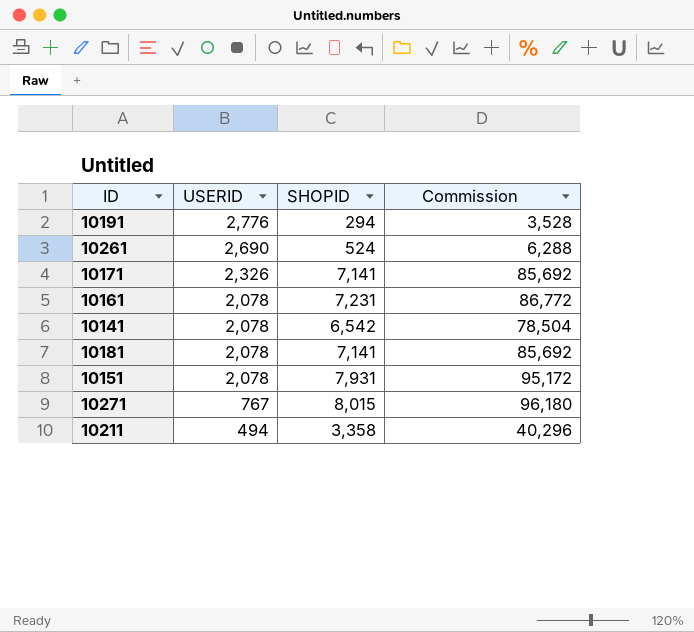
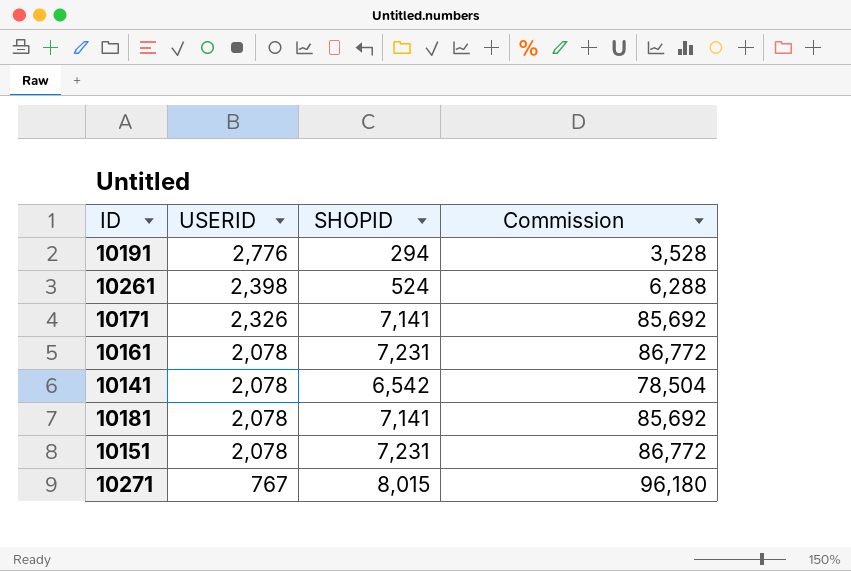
row 10211: 494 | 3,358 | 40,296 -> none
10261 | USERID: 2,690 -> 2,398
10151 | SHOPID: 7,931 -> 7,231
10151 | Commission: 95,172 -> 86,772

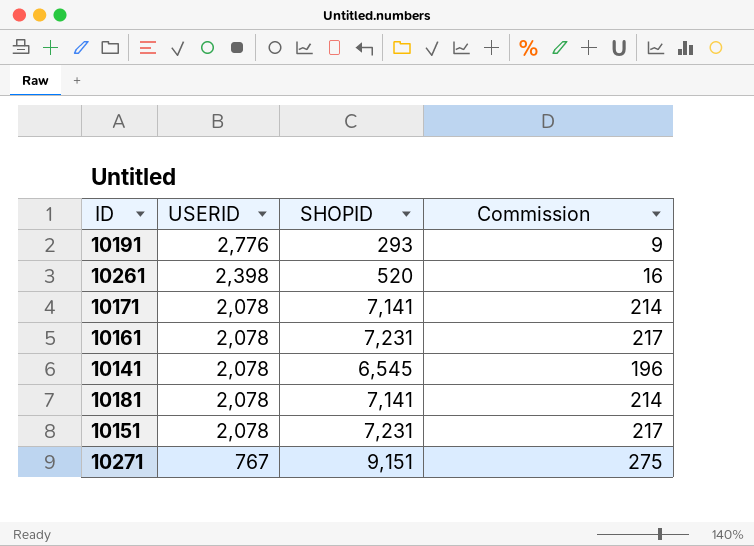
column Commission | formula: [SHOPID] * 12 -> [SHOPID] * 0.03
10191 | SHOPID: 294 -> 293
10261 | SHOPID: 524 -> 520
10171 | USERID: 2,326 -> 2,078
10141 | SHOPID: 6,542 -> 6,545
10271 | SHOPID: 8,015 -> 9,151

